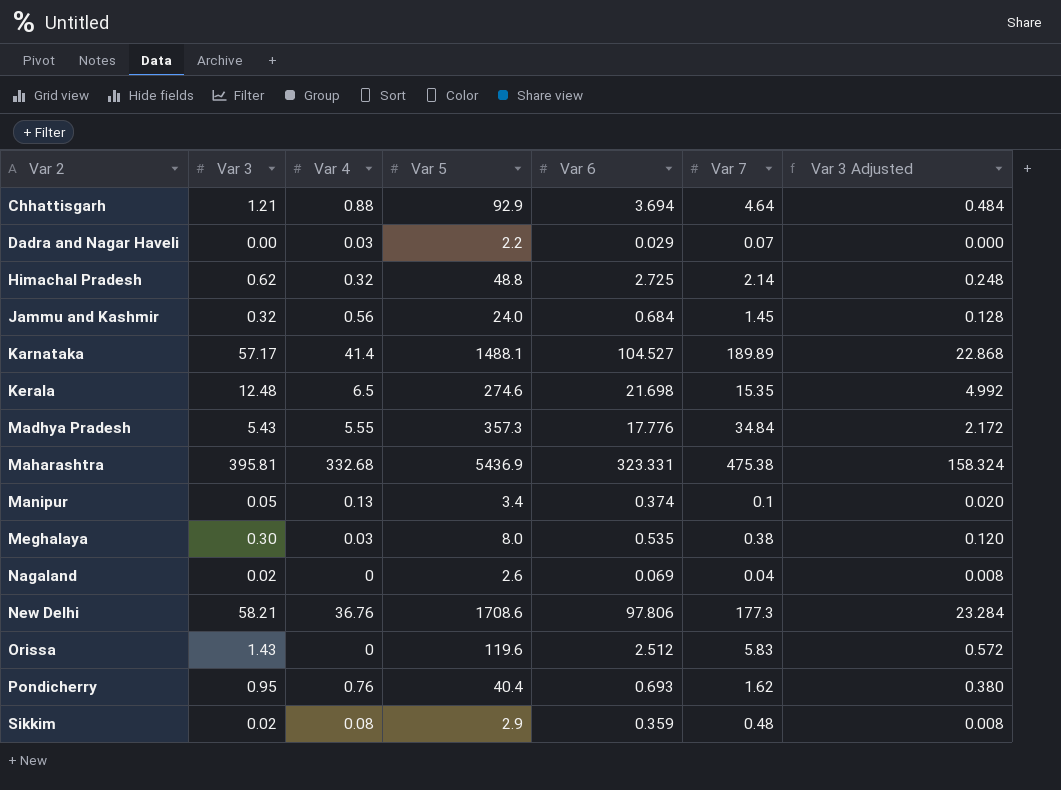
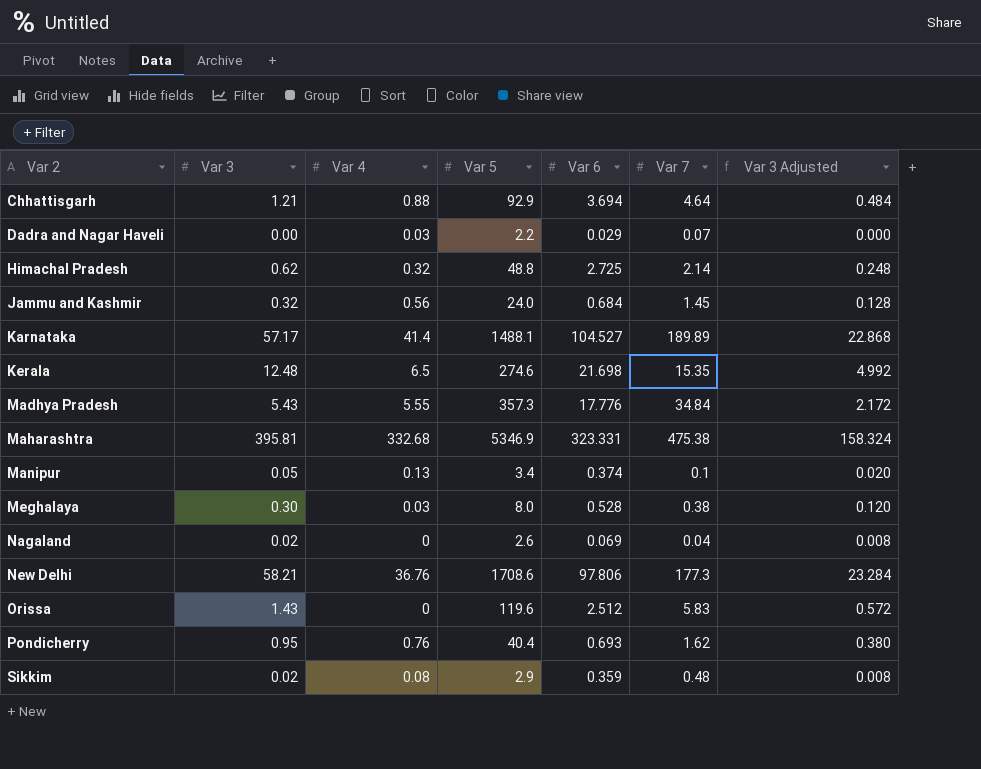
Maharashtra | Var 5: 5436.9 -> 5346.9
Meghalaya | Var 6: 0.535 -> 0.528

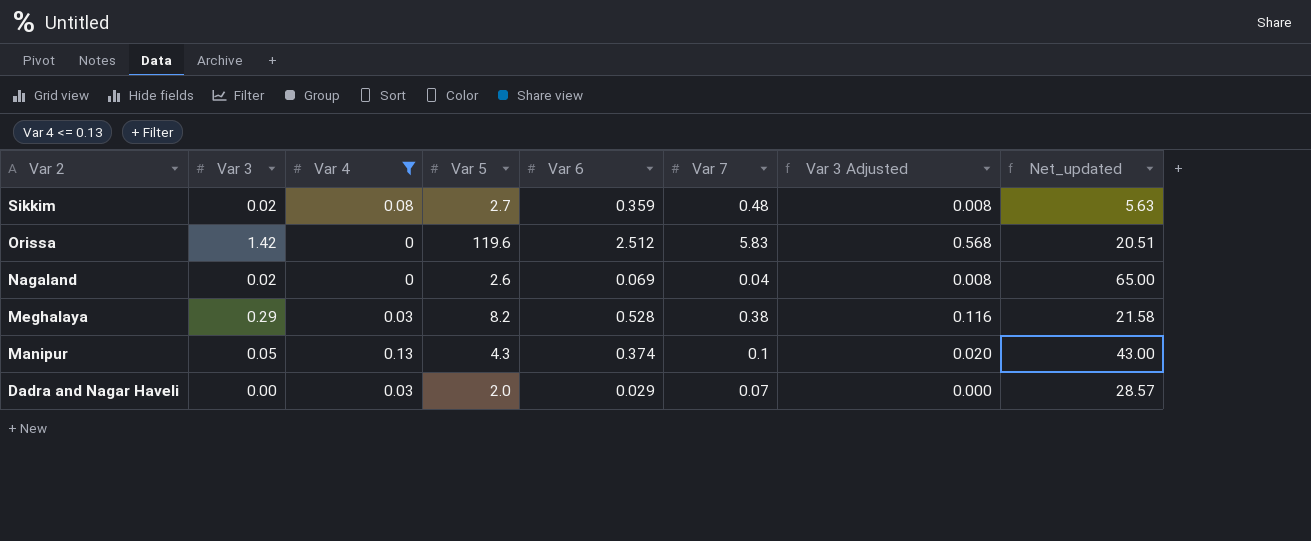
filter: none -> Var 4 <= 0.13
row order: Var 2 ascending -> Var 2 descending
column Net_updated | formula: none -> [Var 5] / [Var 7]
Sikkim | Var 5: 2.9 -> 2.7
Orissa | Var 3: 1.43 -> 1.42
Orissa | Var 3 Adjusted: 0.572 -> 0.568
Meghalaya | Var 3: 0.30 -> 0.29
Meghalaya | Var 5: 8.0 -> 8.2
Meghalaya | Var 3 Adjusted: 0.120 -> 0.116
Manipur | Var 5: 3.4 -> 4.3
Dadra and Nagar Haveli | Var 5: 2.2 -> 2.0

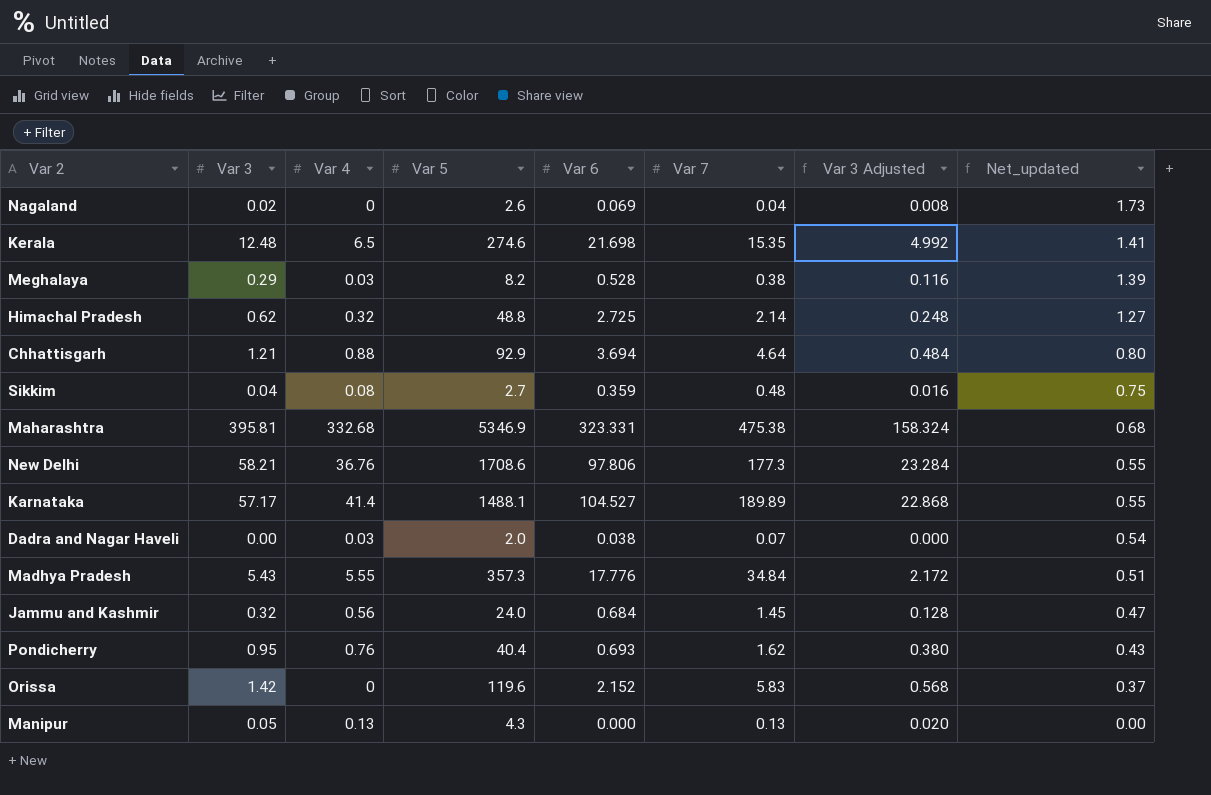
filter: Var 4 <= 0.13 -> none
row order: Var 2 descending -> Net_updated descending
column Net_updated | formula: [Var 5] / [Var 7] -> [Var 6] / [Var 7]
Sikkim | Var 3: 0.02 -> 0.04
Sikkim | Var 3 Adjusted: 0.008 -> 0.016
Dadra and Nagar Haveli | Var 6: 0.029 -> 0.038
Orissa | Var 6: 2.512 -> 2.152
Manipur | Var 6: 0.374 -> 0.000
Manipur | Var 7: 0.1 -> 0.13

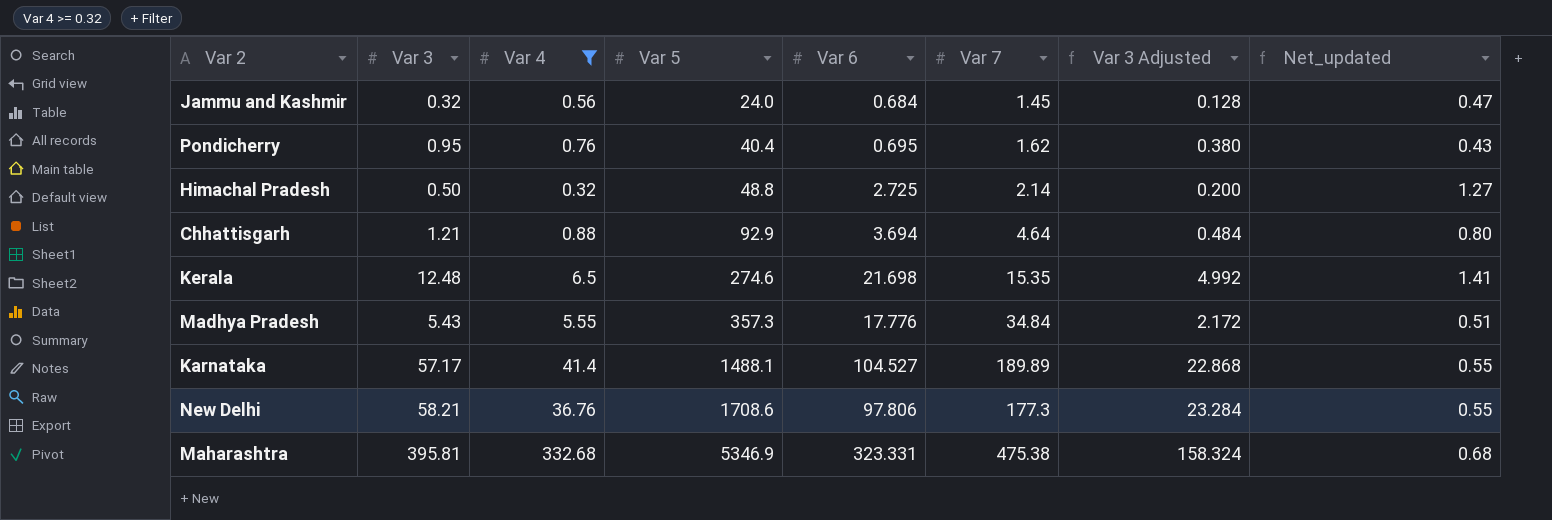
filter: none -> Var 4 >= 0.32
row order: Net_updated descending -> Var 5 ascending
Pondicherry | Var 6: 0.693 -> 0.695
Himachal Pradesh | Var 3: 0.62 -> 0.50
Himachal Pradesh | Var 3 Adjusted: 0.248 -> 0.200

